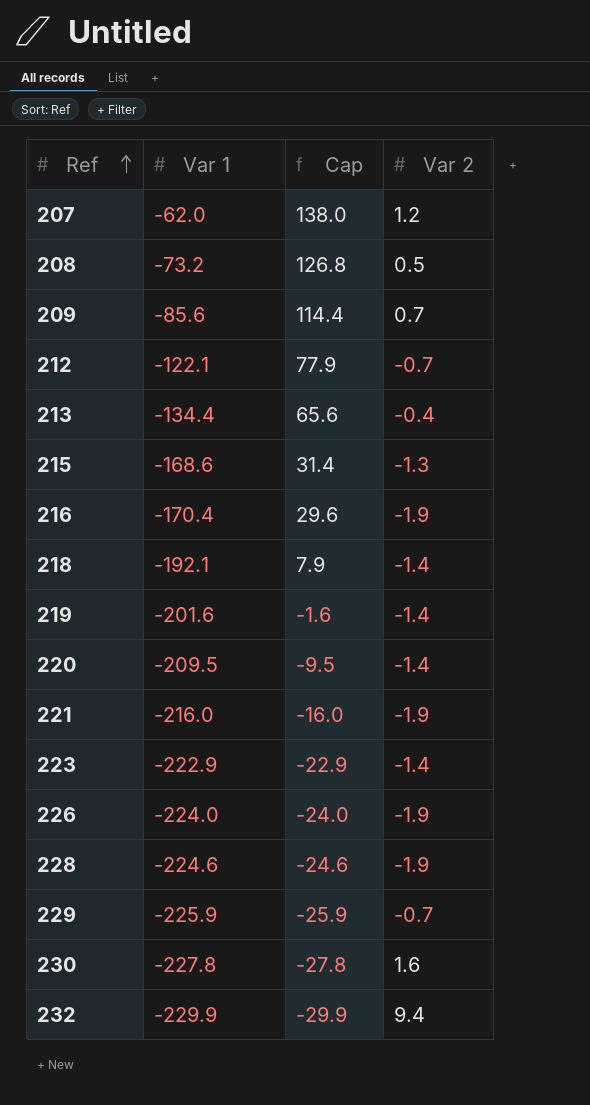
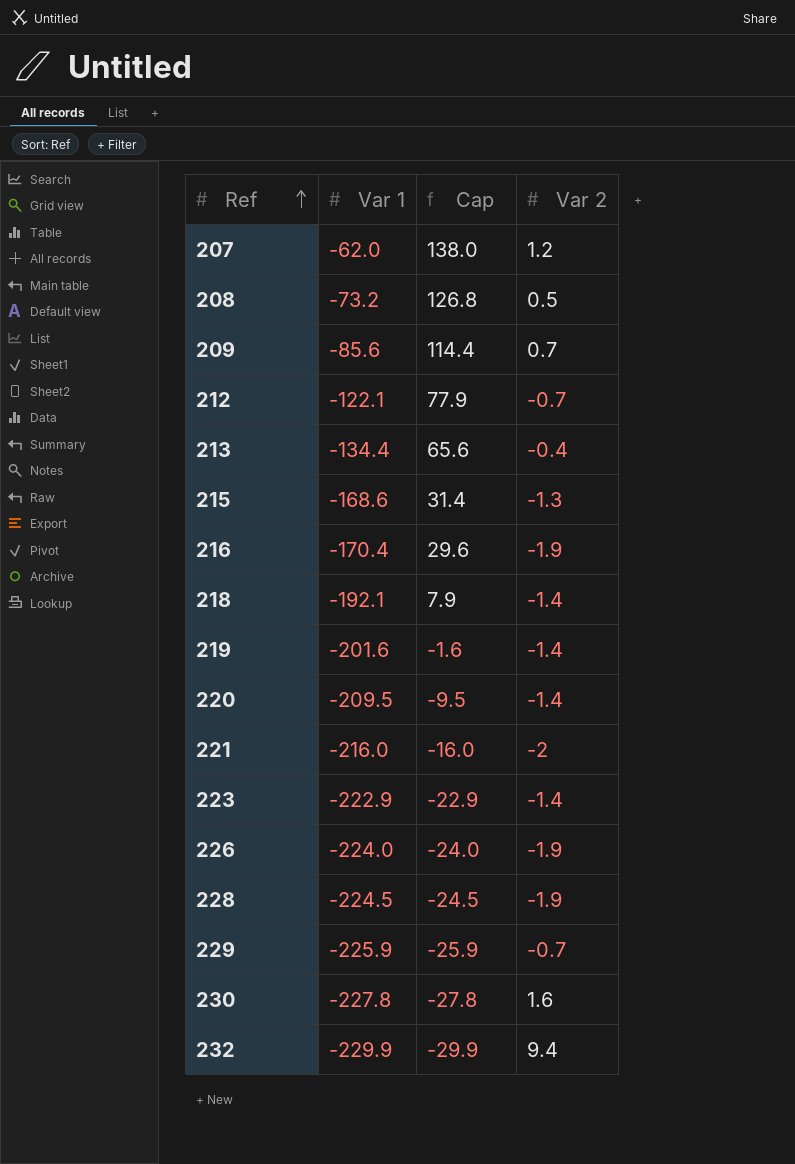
221 | Var 2: -1.9 -> -2
228 | Var 1: -224.6 -> -224.5
228 | Cap: -24.6 -> -24.5

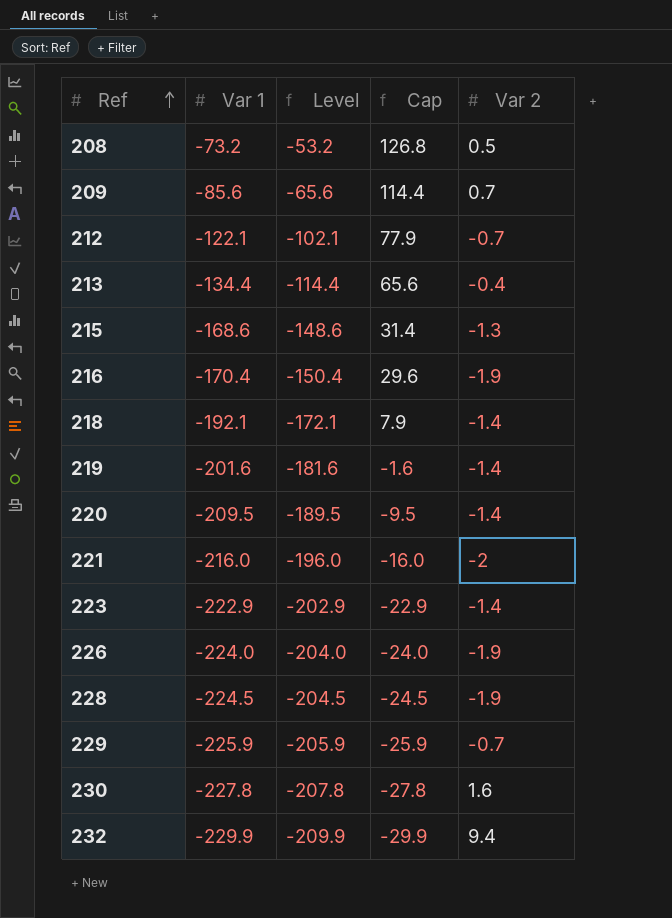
column Level | formula: none -> [Var 1] + 20
row 207: -62.0 | 138.0 | 1.2 -> none

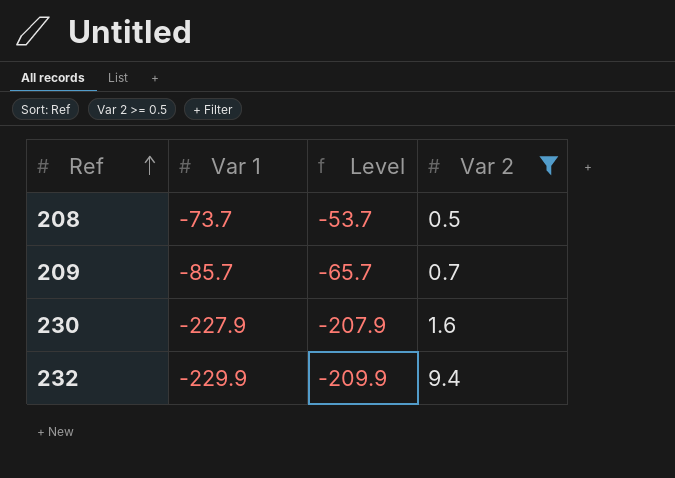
filter: none -> Var 2 >= 0.5
column Cap | formula: [Var 1] + 200 -> none
208 | Var 1: -73.2 -> -73.7
208 | Level: -53.2 -> -53.7
209 | Var 1: -85.6 -> -85.7
209 | Level: -65.6 -> -65.7
230 | Var 1: -227.8 -> -227.9
230 | Level: -207.8 -> -207.9

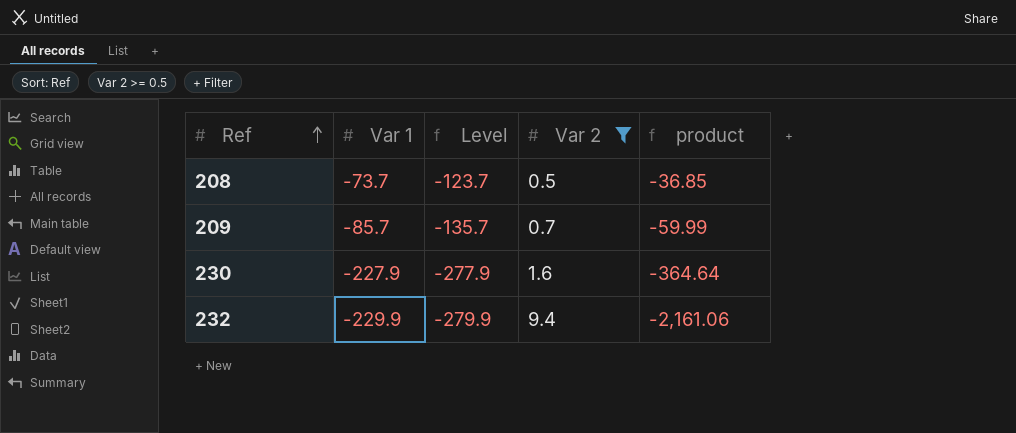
column Level | formula: [Var 1] + 20 -> [Var 1] - 50
column product | formula: none -> [Var 1] * [Var 2]

